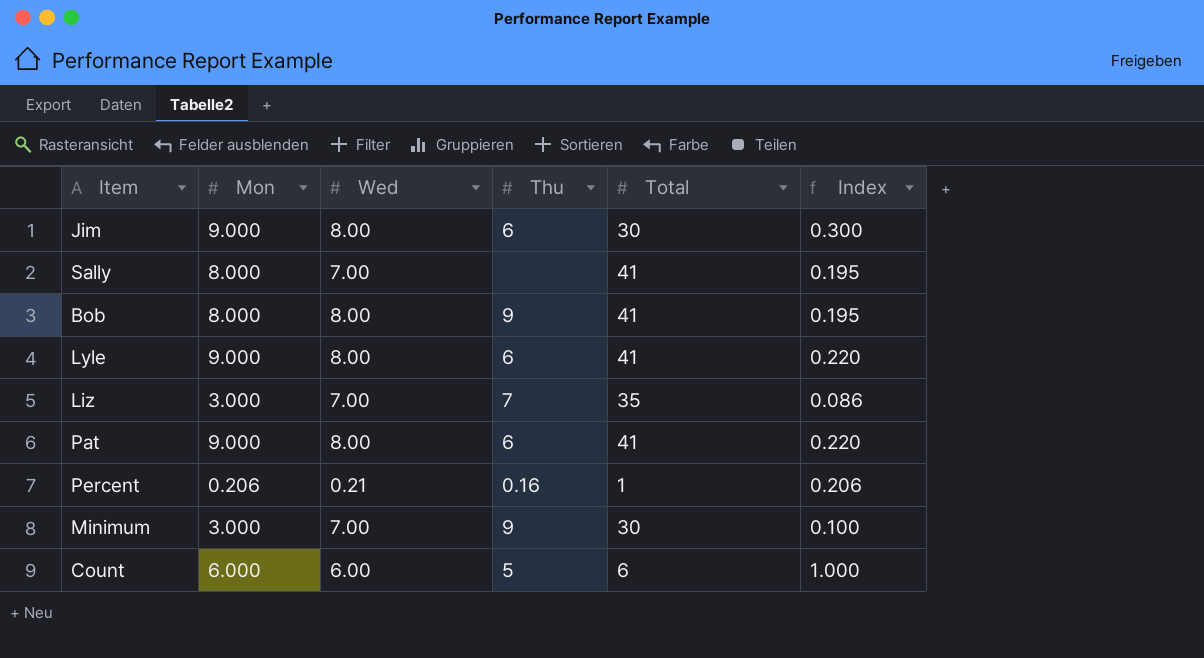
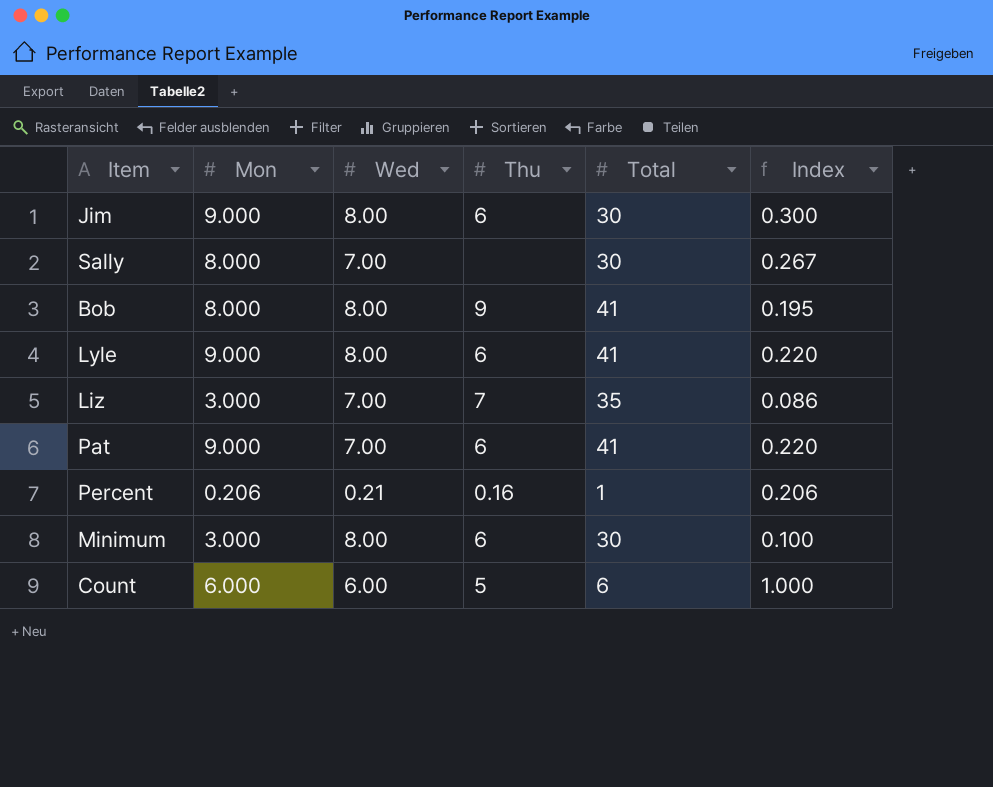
Sally | Total: 41 -> 30
Sally | Index: 0.195 -> 0.267
Pat | Wed: 8.00 -> 7.00
Minimum | Wed: 7.00 -> 8.00
Minimum | Thu: 9 -> 6

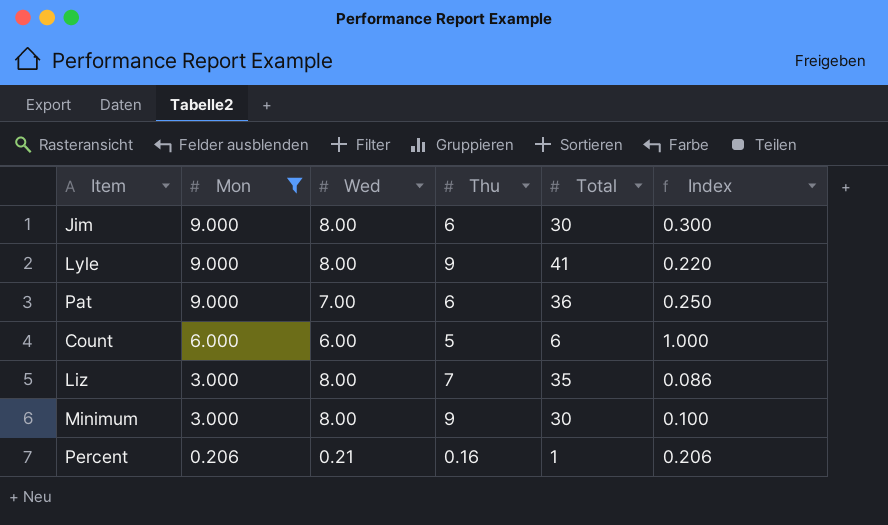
filter: none -> Mon != 8.000
row order: none -> Mon descending
Lyle | Thu: 6 -> 9
Pat | Total: 41 -> 36
Pat | Index: 0.220 -> 0.250
Liz | Wed: 7.00 -> 8.00
Minimum | Thu: 6 -> 9

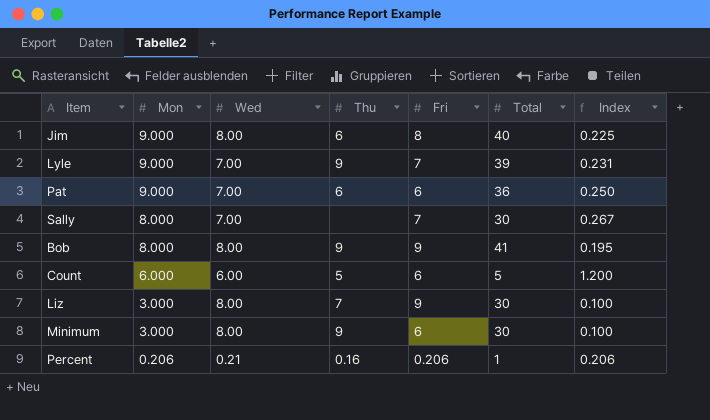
filter: Mon != 8.000 -> none
column Fri | position: none -> 5
Jim | Total: 30 -> 40
Jim | Index: 0.300 -> 0.225
Lyle | Wed: 8.00 -> 7.00
Lyle | Total: 41 -> 39
Lyle | Index: 0.220 -> 0.231
Count | Total: 6 -> 5
Count | Index: 1.000 -> 1.200
Liz | Total: 35 -> 30
Liz | Index: 0.086 -> 0.100

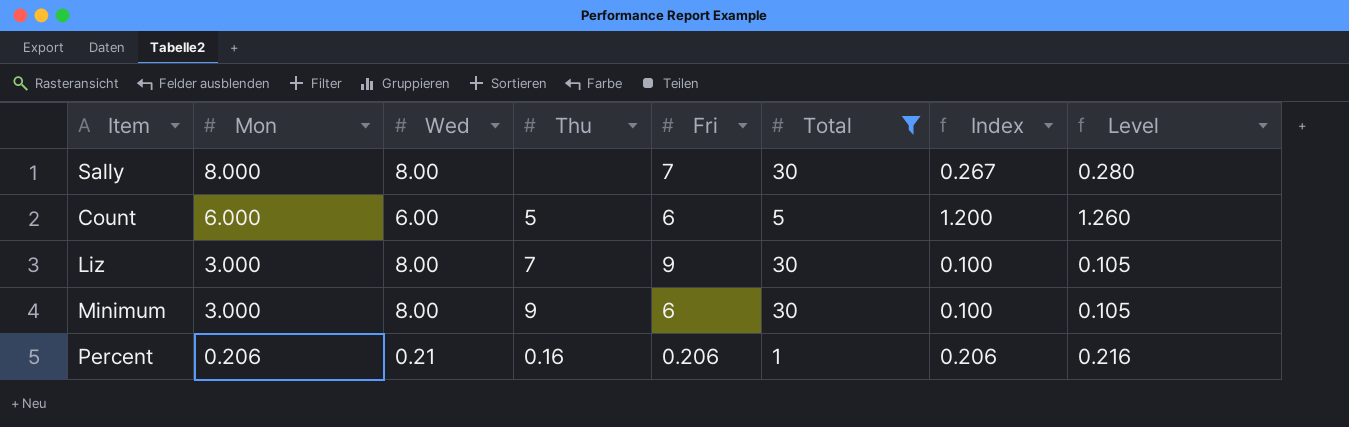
filter: none -> Total <= 30
column Level | formula: none -> [Index] * 1.05
Sally | Wed: 7.00 -> 8.00

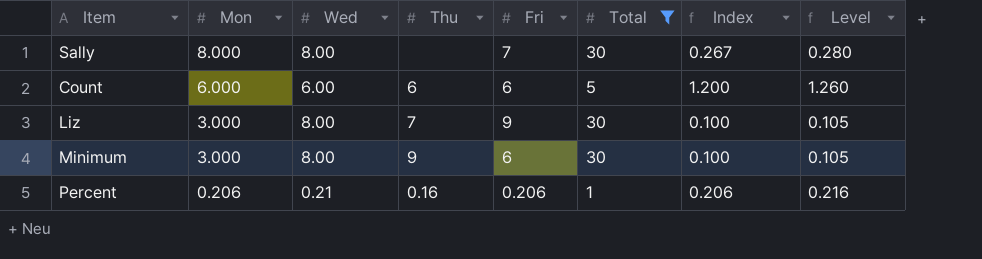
Count | Thu: 5 -> 6

